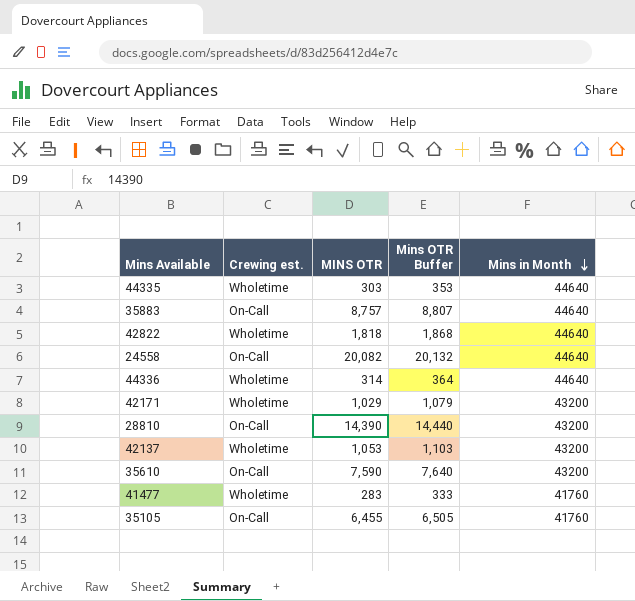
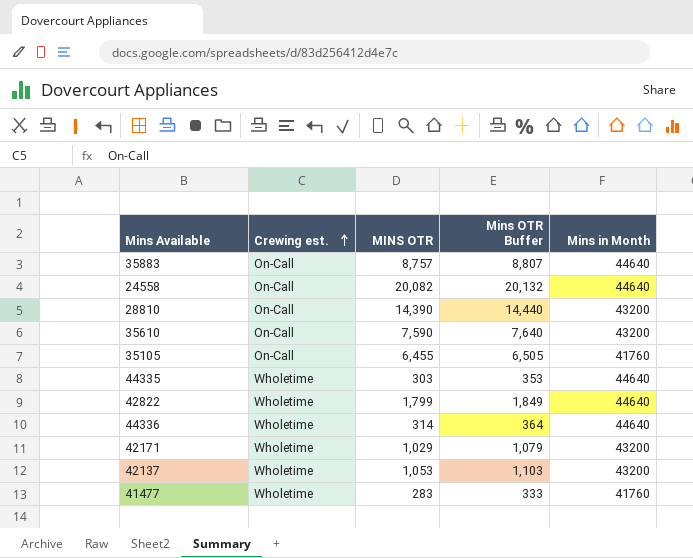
row order: Mins in Month descending -> Crewing est. ascending
42822 | MINS OTR: 1,818 -> 1,799
42822 | Mins OTR Buffer: 1,868 -> 1,849

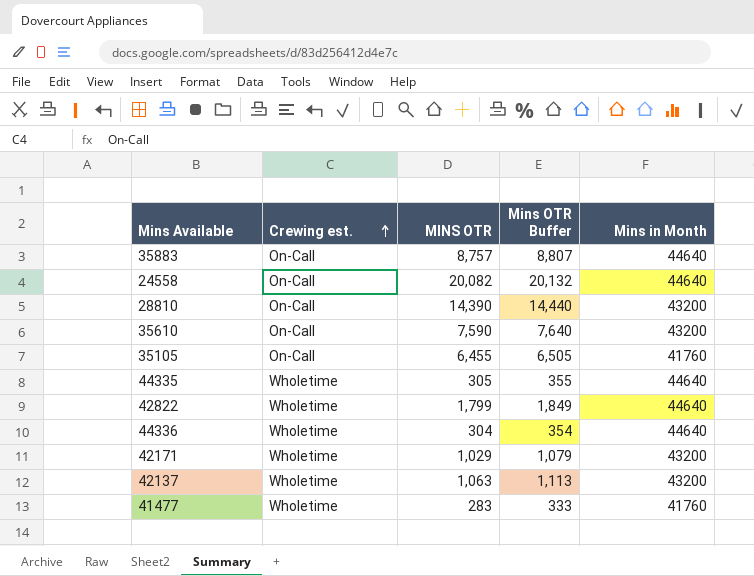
44335 | MINS OTR: 303 -> 305
44335 | Mins OTR Buffer: 353 -> 355
44336 | MINS OTR: 314 -> 304
44336 | Mins OTR Buffer: 364 -> 354
42137 | MINS OTR: 1,053 -> 1,063
42137 | Mins OTR Buffer: 1,103 -> 1,113

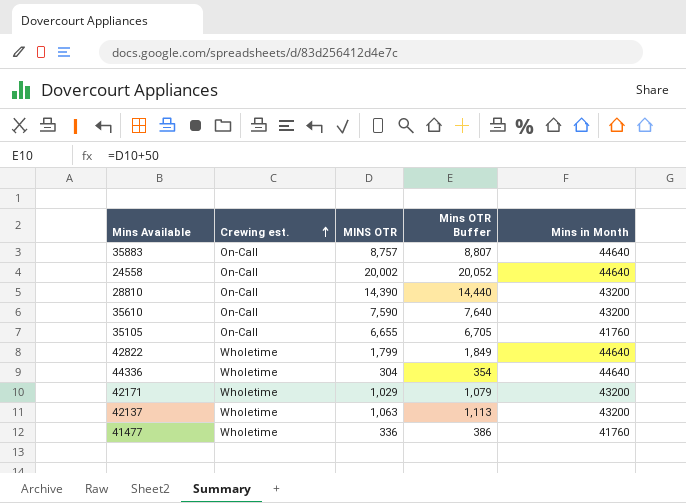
row 44335: Wholetime | 305 | 355 | 44640 -> none
24558 | MINS OTR: 20,082 -> 20,002
24558 | Mins OTR Buffer: 20,132 -> 20,052
35105 | MINS OTR: 6,455 -> 6,655
35105 | Mins OTR Buffer: 6,505 -> 6,705
41477 | MINS OTR: 283 -> 336
41477 | Mins OTR Buffer: 333 -> 386

